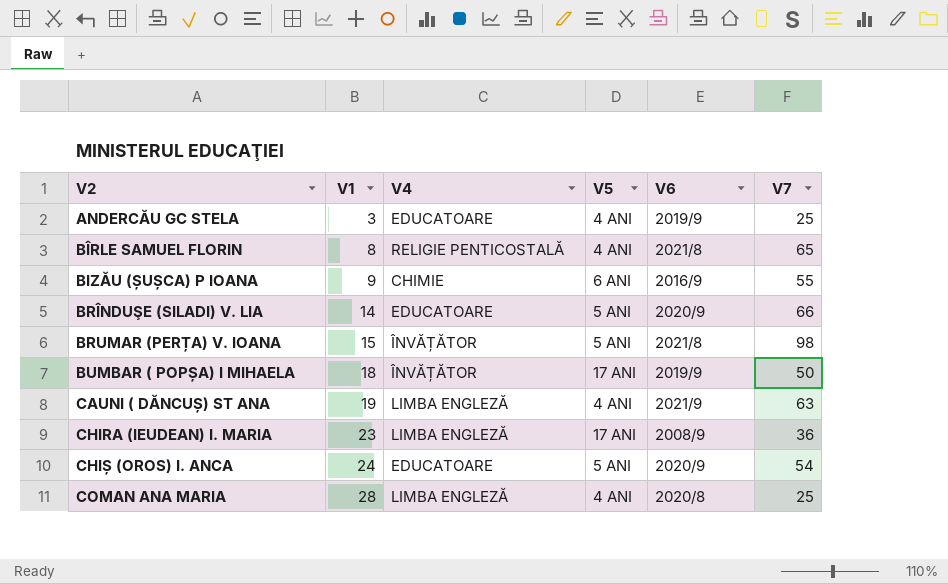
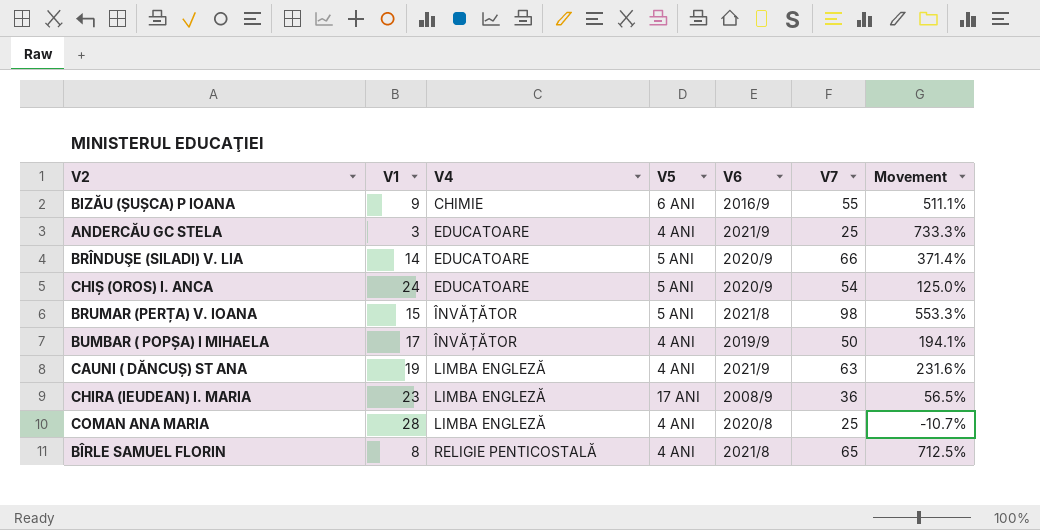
row order: V2 ascending -> V4 ascending
column Movement | formula: none -> ([V7] - [V1]) / [V1]
ANDERCĂU GC STELA | V6: 2019/9 -> 2021/9
BUMBAR ( POPȘA) I MIHAELA | V1: 18 -> 17
BUMBAR ( POPȘA) I MIHAELA | V5: 17 ANI -> 4 ANI

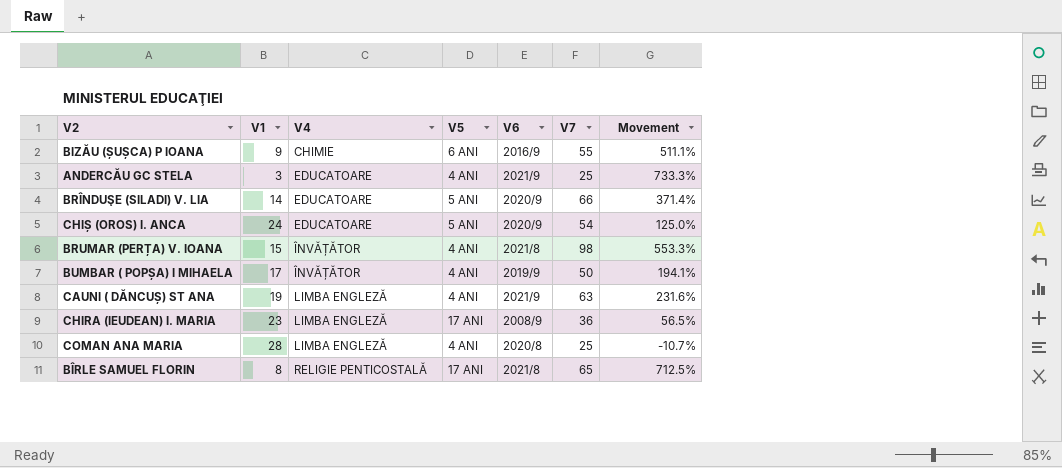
BRUMAR (PERȚA) V. IOANA | V5: 5 ANI -> 4 ANI
BÎRLE SAMUEL FLORIN | V5: 4 ANI -> 17 ANI

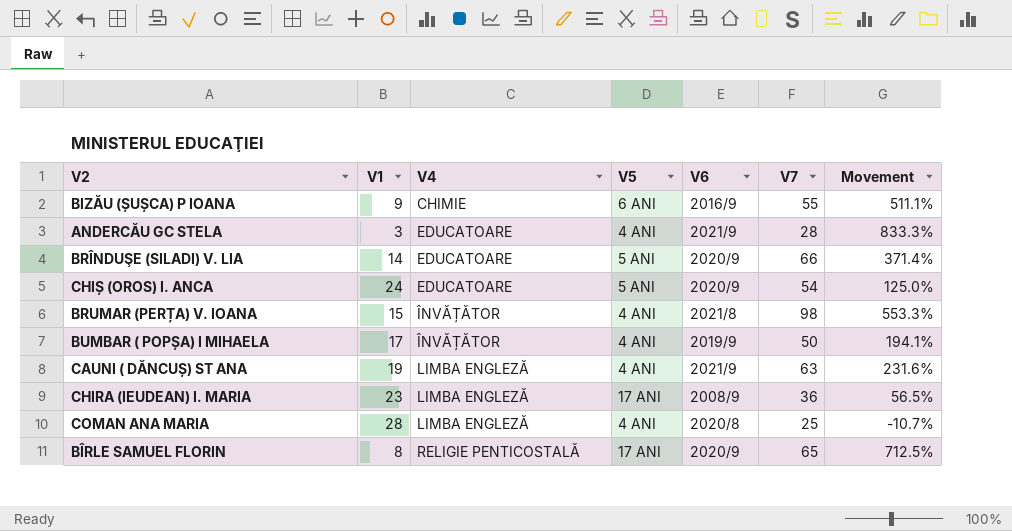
ANDERCĂU GC STELA | V7: 25 -> 28
ANDERCĂU GC STELA | Movement: 733.3% -> 833.3%
BÎRLE SAMUEL FLORIN | V6: 2021/8 -> 2020/9

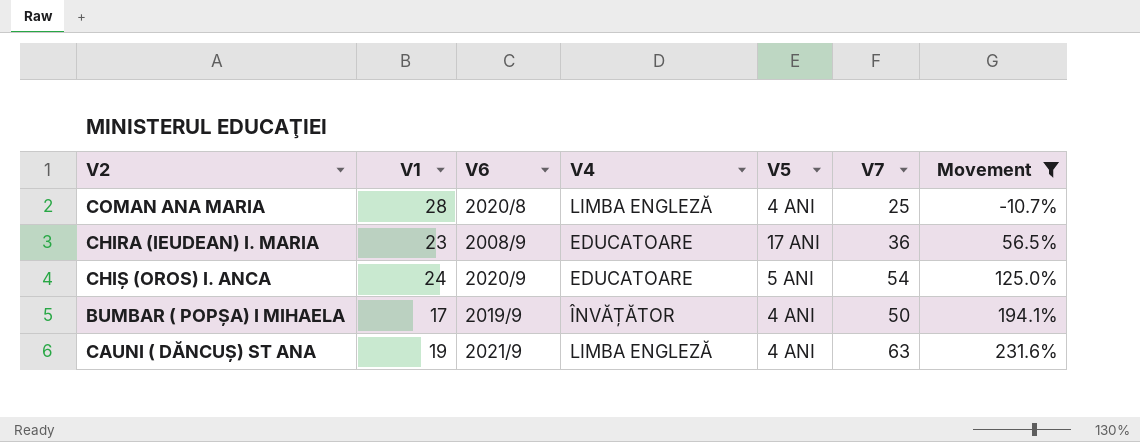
filter: none -> Movement <= 231.6%
row order: V4 ascending -> Movement ascending
column V6 | position: 5 -> 3
CHIRA (IEUDEAN) I. MARIA | V4: LIMBA ENGLEZĂ -> EDUCATOARE

